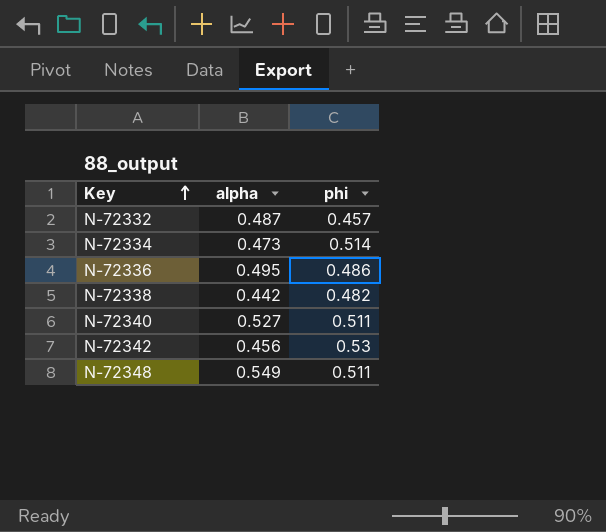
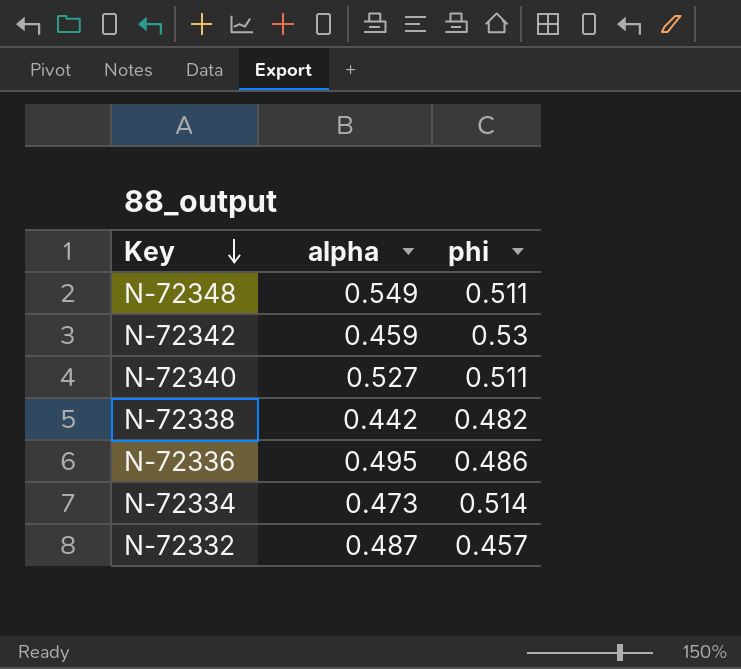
row order: Key ascending -> Key descending
N-72342 | alpha: 0.456 -> 0.459

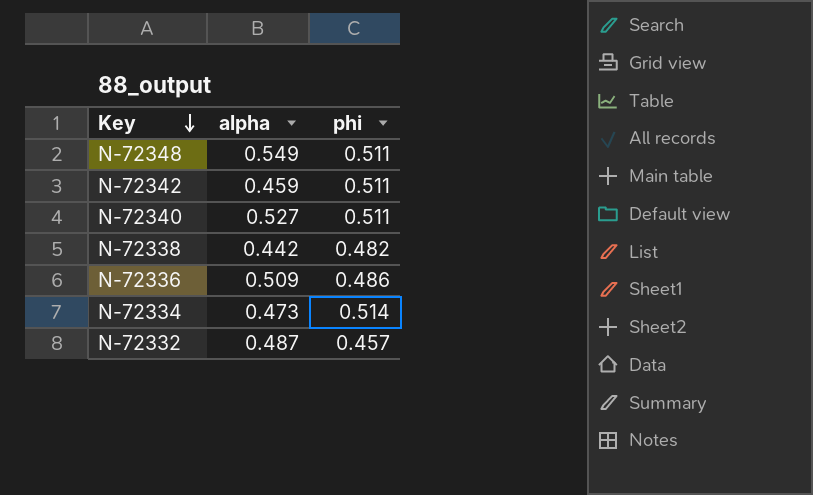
N-72342 | phi: 0.53 -> 0.511
N-72336 | alpha: 0.495 -> 0.509

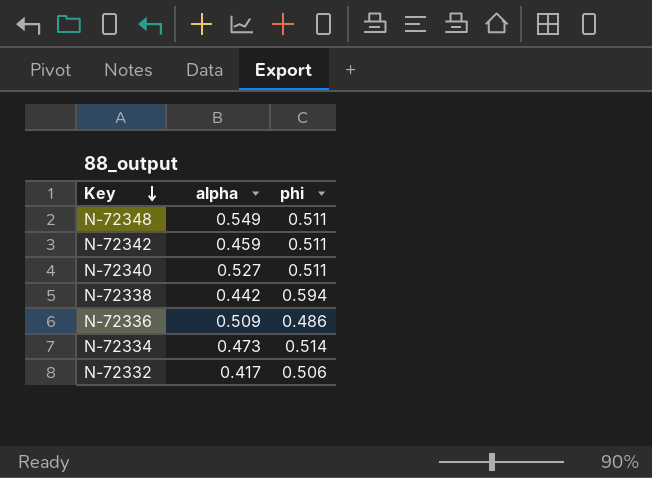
N-72338 | phi: 0.482 -> 0.594
N-72332 | alpha: 0.487 -> 0.417
N-72332 | phi: 0.457 -> 0.506

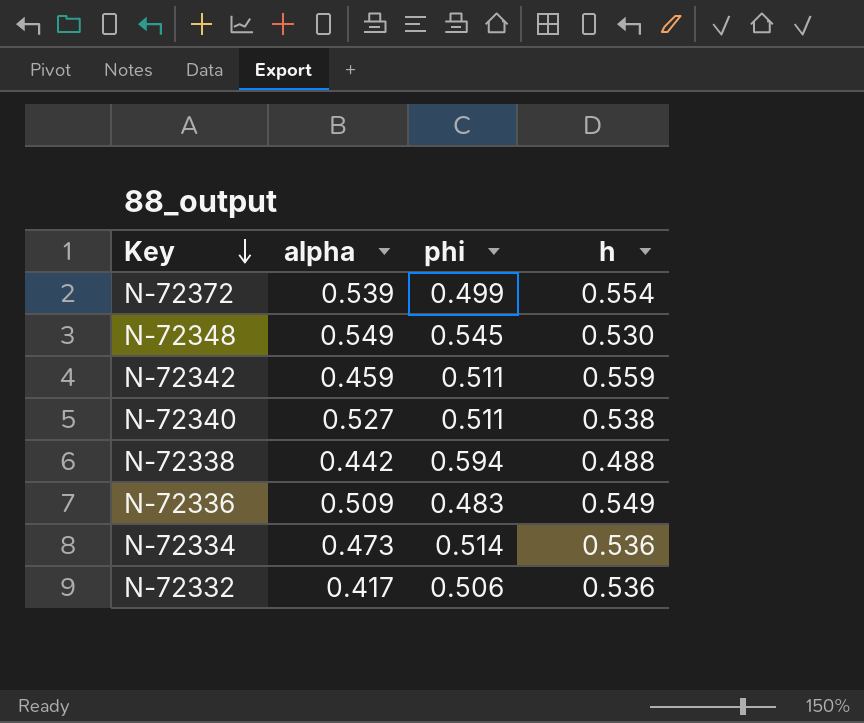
column h | position: none -> 4
row N-72372: none -> 0.539 | 0.499 | 0.554
N-72348 | phi: 0.511 -> 0.545
N-72336 | phi: 0.486 -> 0.483

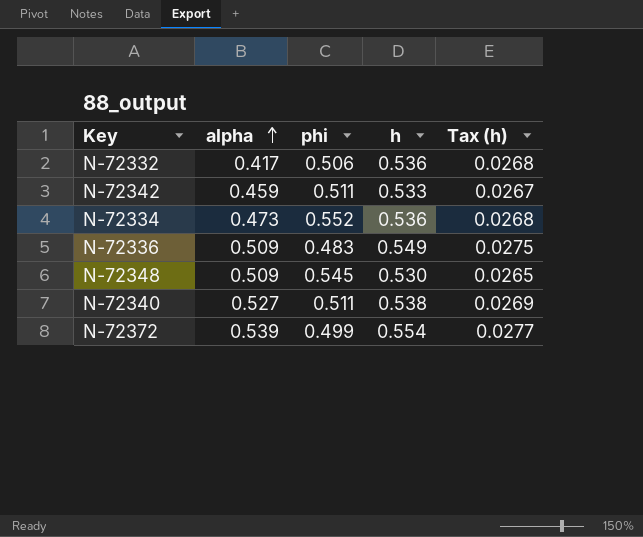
row order: Key descending -> alpha ascending
column Tax (h) | formula: none -> [h] * 0.05
row N-72338: 0.442 | 0.594 | 0.488 -> none
N-72342 | h: 0.559 -> 0.533
N-72334 | phi: 0.514 -> 0.552
N-72348 | alpha: 0.549 -> 0.509

